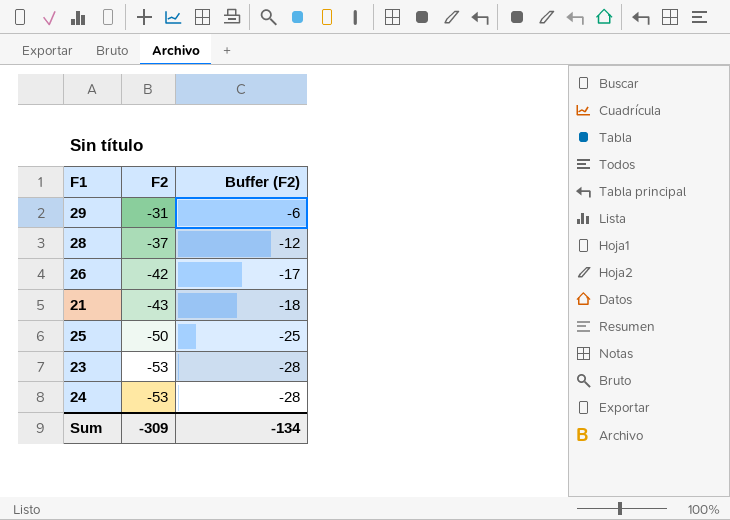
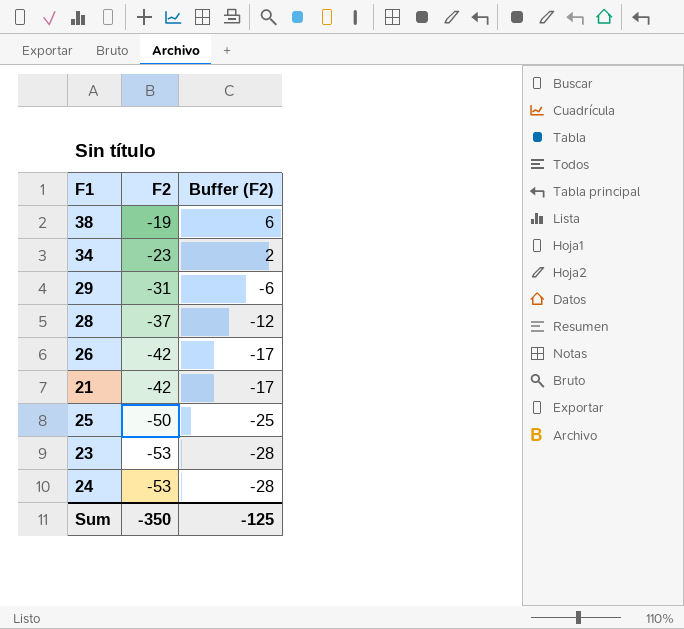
row 38: none -> -19 | 6
row 34: none -> -23 | 2
21 | F2: -43 -> -42
21 | Buffer (F2): -18 -> -17
Sum | F2: -309 -> -350
Sum | Buffer (F2): -134 -> -125

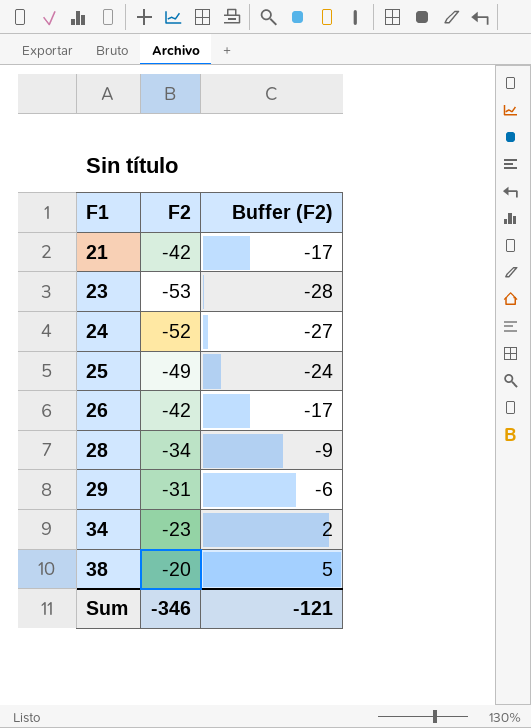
row order: F2 descending -> F1 ascending
24 | F2: -53 -> -52
24 | Buffer (F2): -28 -> -27
25 | F2: -50 -> -49
25 | Buffer (F2): -25 -> -24
28 | F2: -37 -> -34
28 | Buffer (F2): -12 -> -9
38 | F2: -19 -> -20
38 | Buffer (F2): 6 -> 5
Sum | F2: -350 -> -346
Sum | Buffer (F2): -125 -> -121

